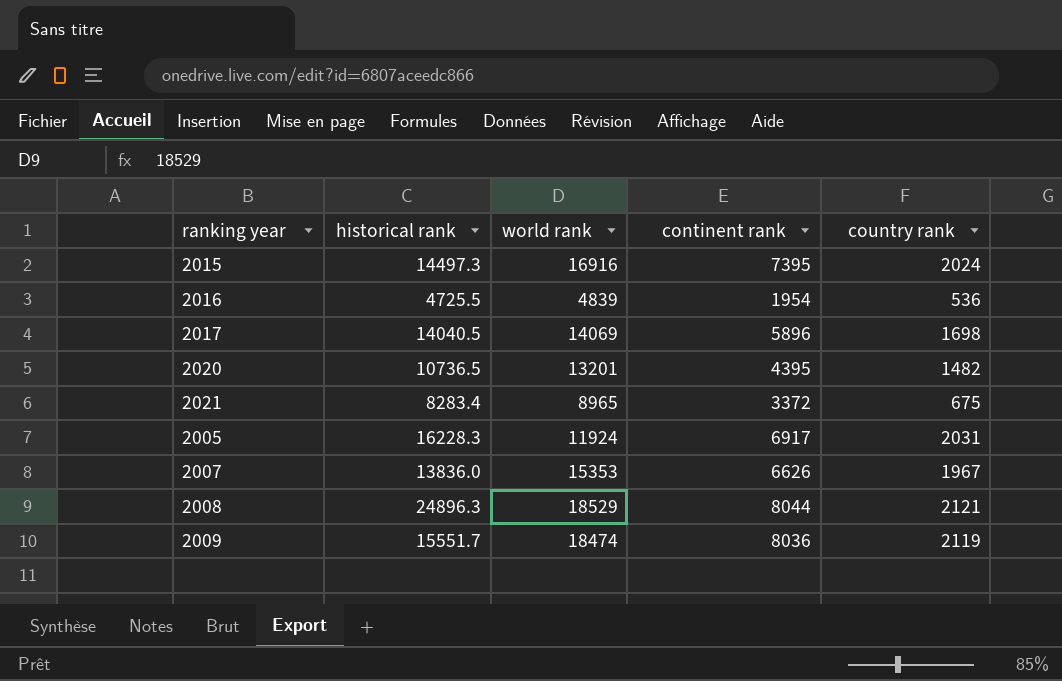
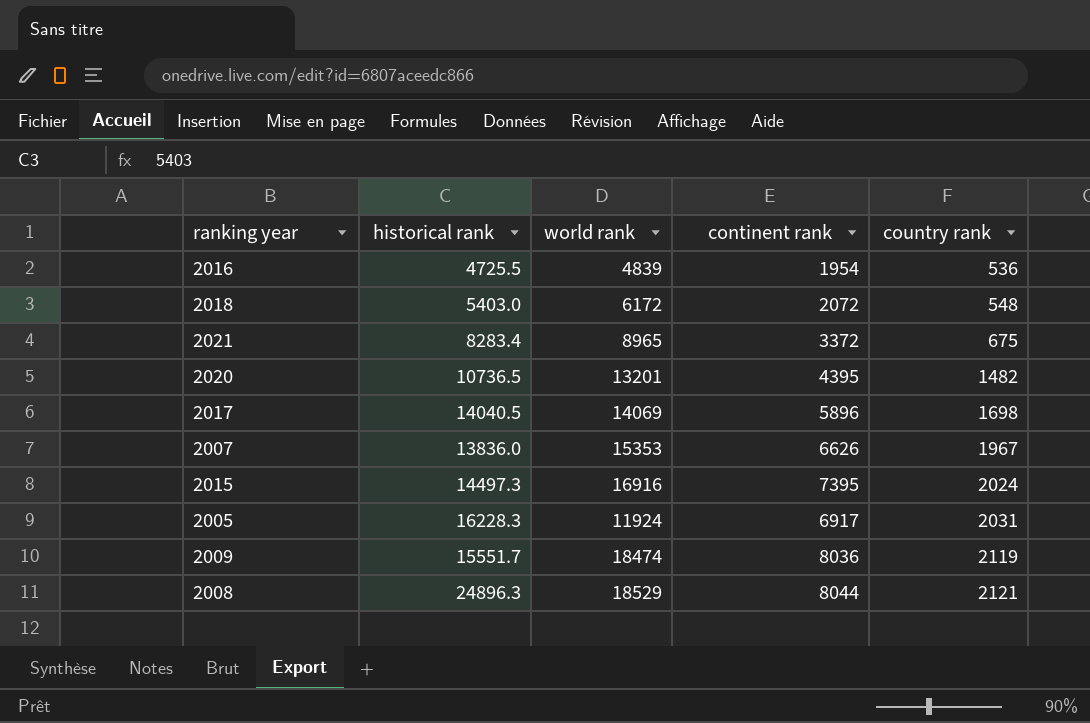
row order: none -> country rank ascending
row 2018: none -> 5403.0 | 6172 | 2072 | 548

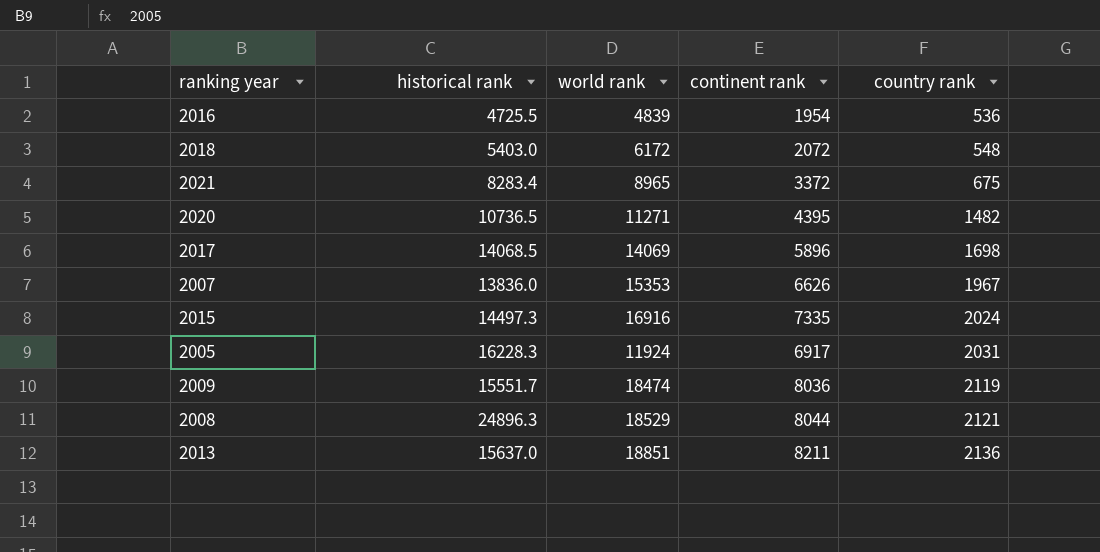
2020 | world rank: 13201 -> 11271
2017 | historical rank: 14040.5 -> 14068.5
2015 | continent rank: 7395 -> 7335
row 2013: none -> 15637.0 | 18851 | 8211 | 2136

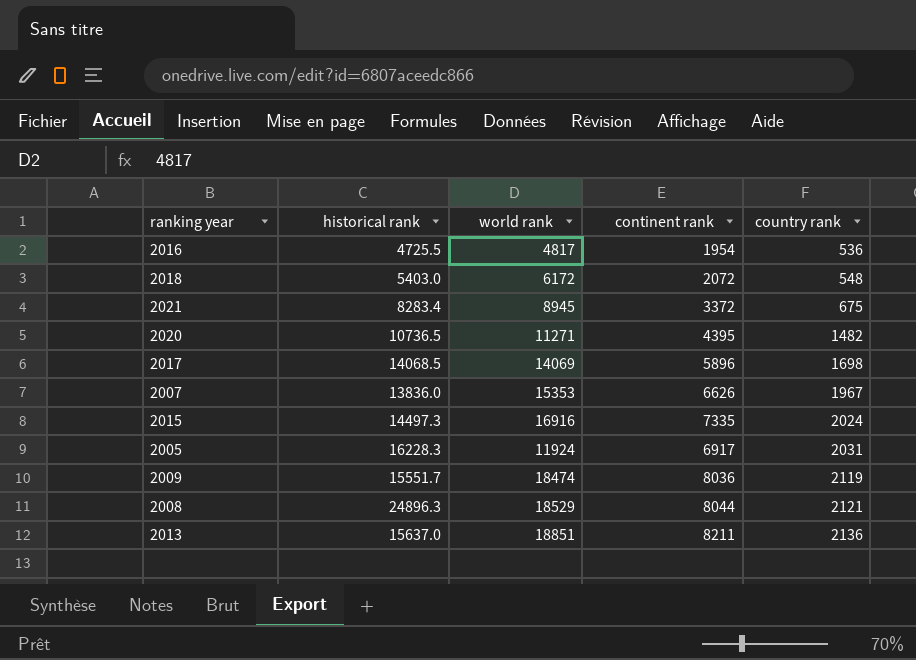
2016 | world rank: 4839 -> 4817
2021 | world rank: 8965 -> 8945

